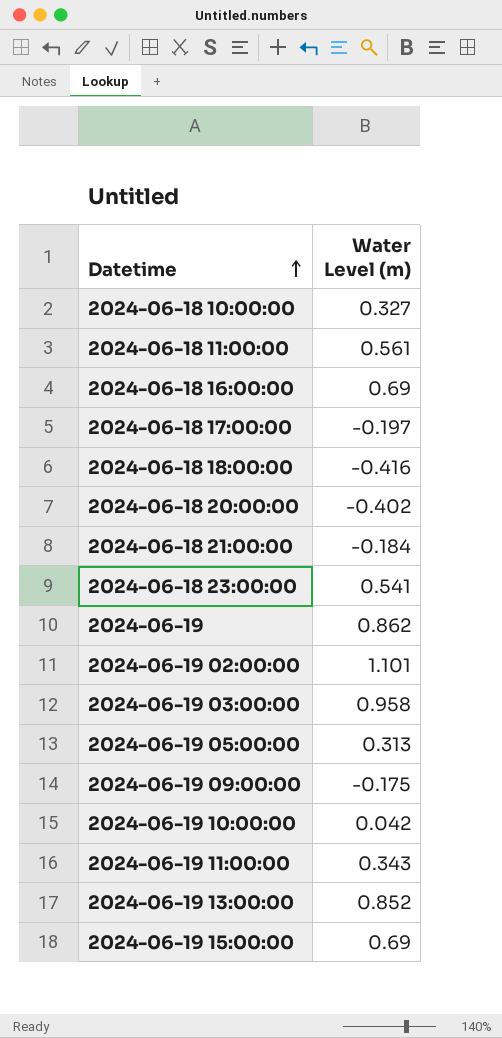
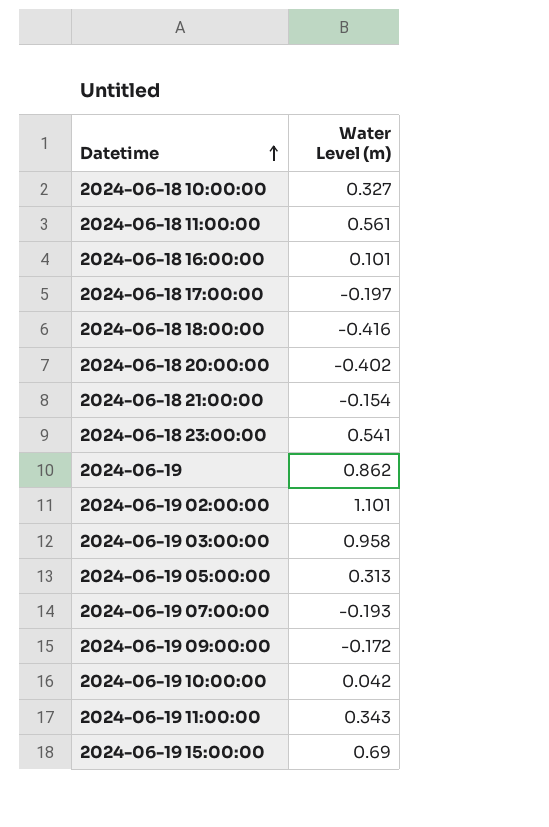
row 2024-06-19 13:00:00: 0.852 -> none
2024-06-18 16:00:00 | Water Level (m): 0.69 -> 0.101
2024-06-18 21:00:00 | Water Level (m): -0.184 -> -0.154
row 2024-06-19 07:00:00: none -> -0.193
2024-06-19 09:00:00 | Water Level (m): -0.175 -> -0.172

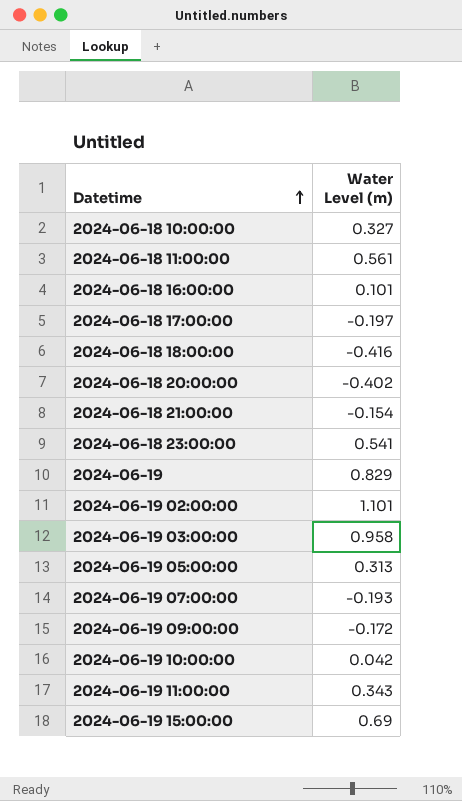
2024-06-19 | Water Level (m): 0.862 -> 0.829

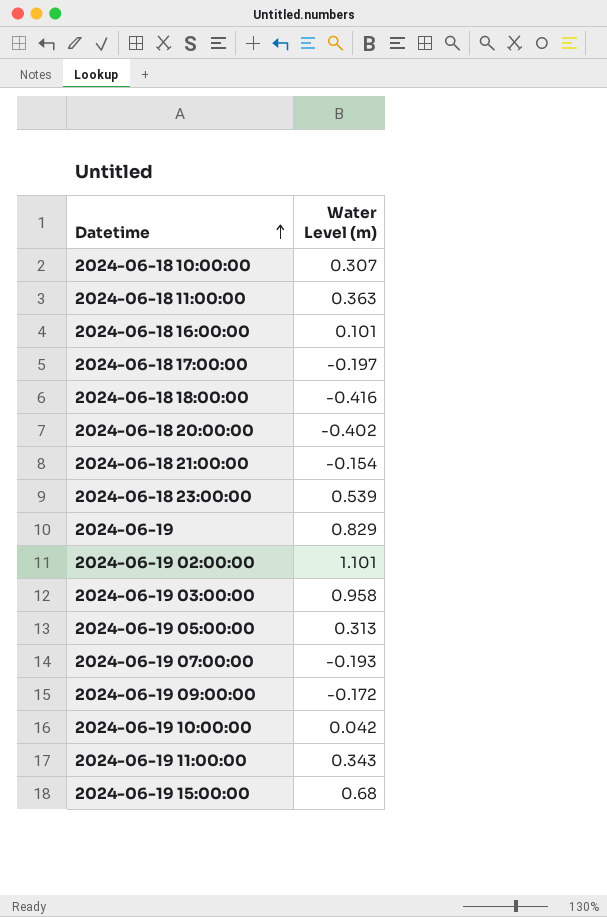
2024-06-18 10:00:00 | Water Level (m): 0.327 -> 0.307
2024-06-18 11:00:00 | Water Level (m): 0.561 -> 0.363
2024-06-18 23:00:00 | Water Level (m): 0.541 -> 0.539
2024-06-19 15:00:00 | Water Level (m): 0.69 -> 0.68

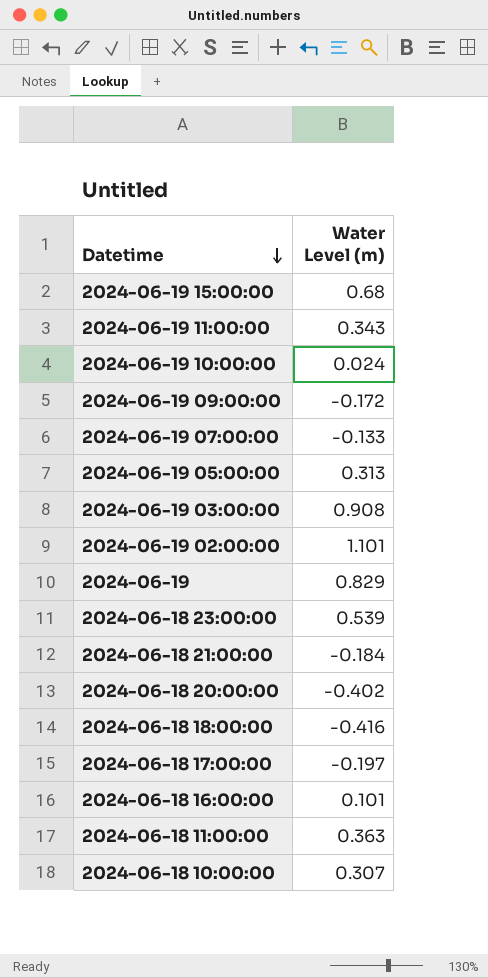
row order: Datetime ascending -> Datetime descending
2024-06-19 10:00:00 | Water Level (m): 0.042 -> 0.024
2024-06-19 07:00:00 | Water Level (m): -0.193 -> -0.133
2024-06-19 03:00:00 | Water Level (m): 0.958 -> 0.908
2024-06-18 21:00:00 | Water Level (m): -0.154 -> -0.184

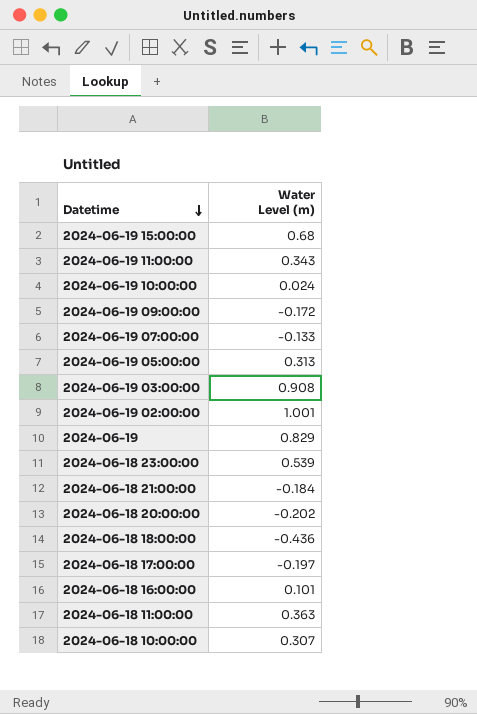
2024-06-19 02:00:00 | Water Level (m): 1.101 -> 1.001
2024-06-18 20:00:00 | Water Level (m): -0.402 -> -0.202
2024-06-18 18:00:00 | Water Level (m): -0.416 -> -0.436

